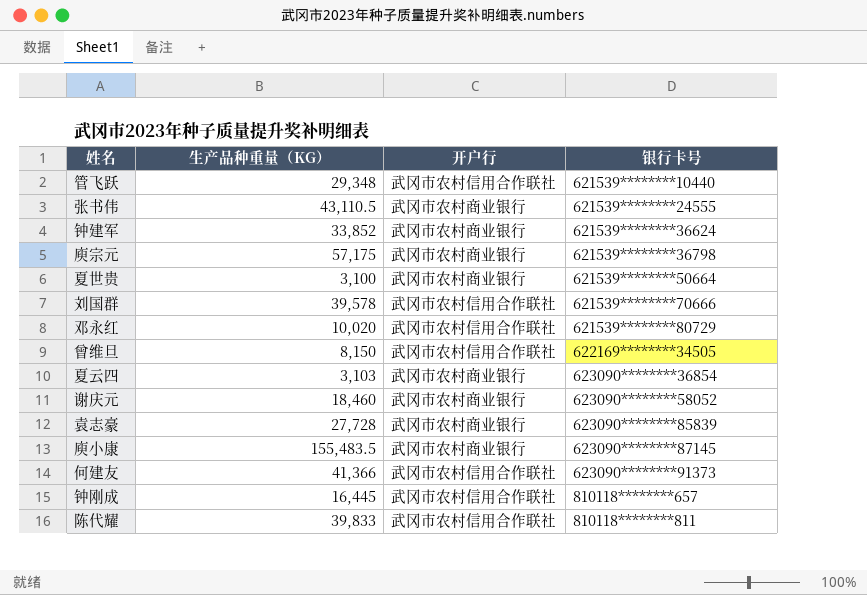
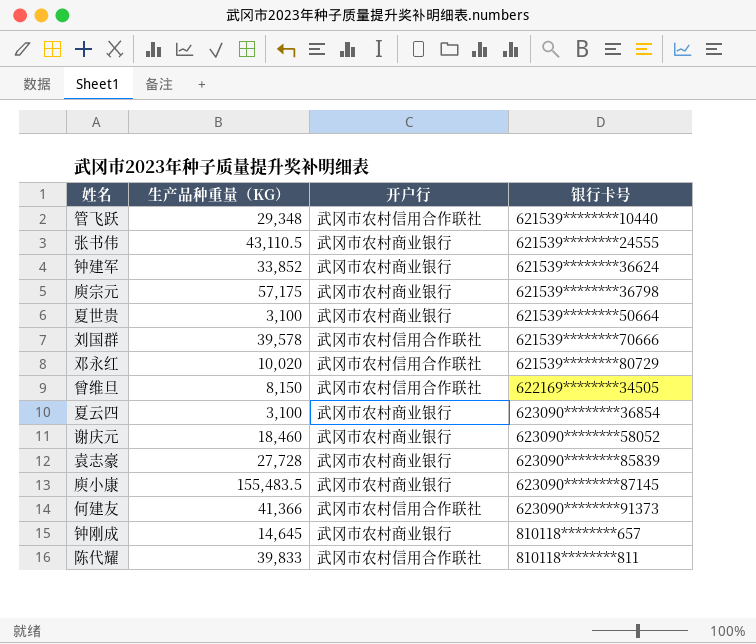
夏云四 | 生产品种重量（KG）: 3,103 -> 3,100
钟刚成 | 生产品种重量（KG）: 16,445 -> 14,645
钟刚成 | 开户行: 武冈市农村信用合作联社 -> 武冈市农村商业银行

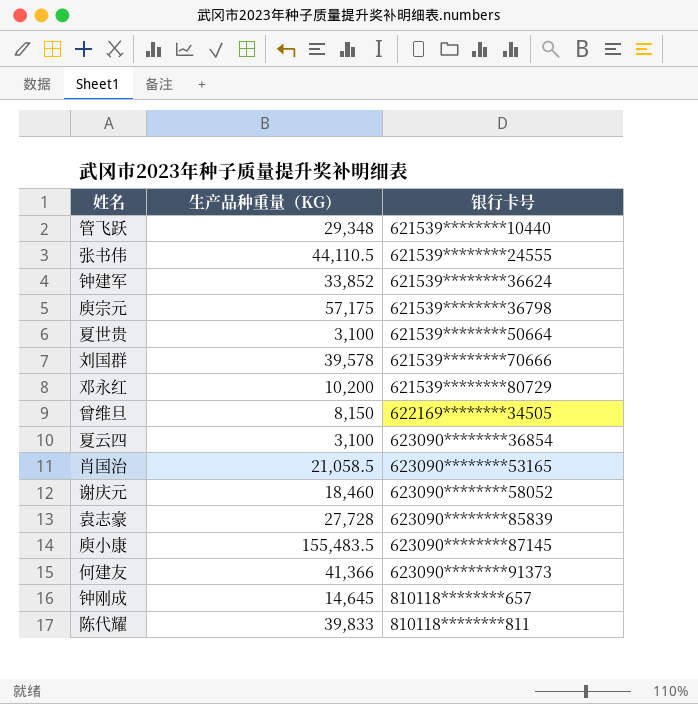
column 开户行 | position: 3 -> none
张书伟 | 生产品种重量（KG）: 43,110.5 -> 44,110.5
邓永红 | 生产品种重量（KG）: 10,020 -> 10,200
row 肖国治: none -> 21,058.5 | 623090********53165

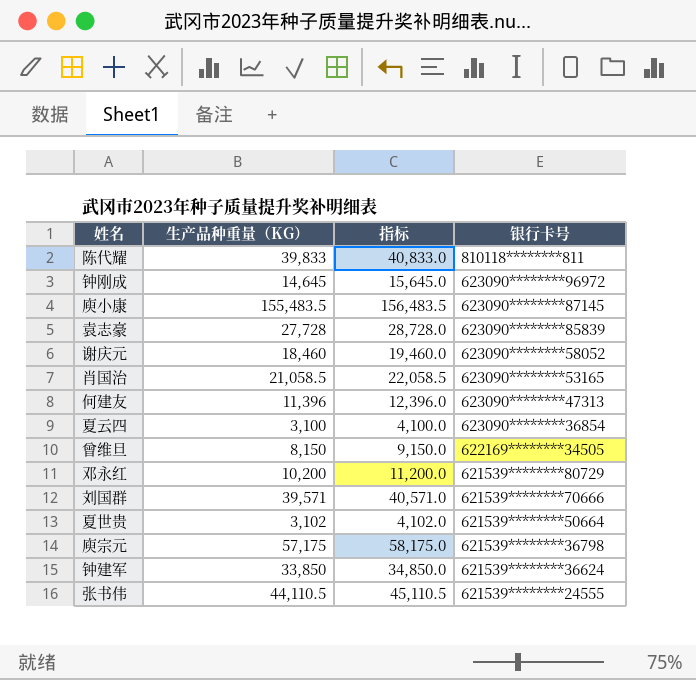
row order: 银行卡号 ascending -> 银行卡号 descending
column 指标 | formula: none -> [生产品种重量（KG）] + 1000
row 管飞跃: 29,348 | 621539********10440 -> none
钟刚成 | 银行卡号: 810118********657 -> 623090********96972
何建友 | 生产品种重量（KG）: 41,366 -> 11,396
何建友 | 银行卡号: 623090********91373 -> 623090********47313
刘国群 | 生产品种重量（KG）: 39,578 -> 39,571
夏世贵 | 生产品种重量（KG）: 3,100 -> 3,102
钟建军 | 生产品种重量（KG）: 33,852 -> 33,850

